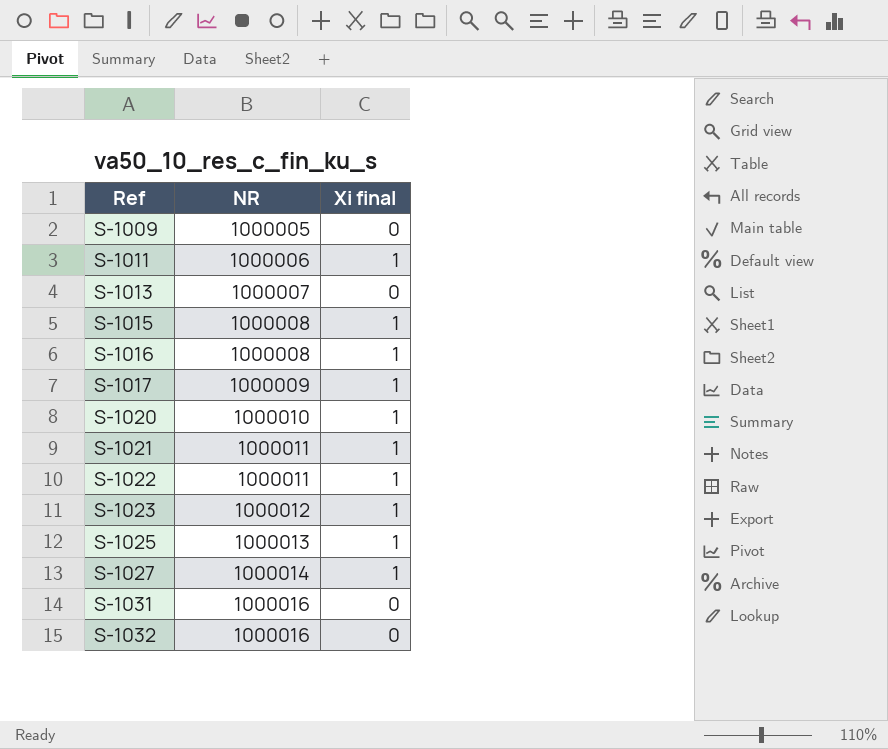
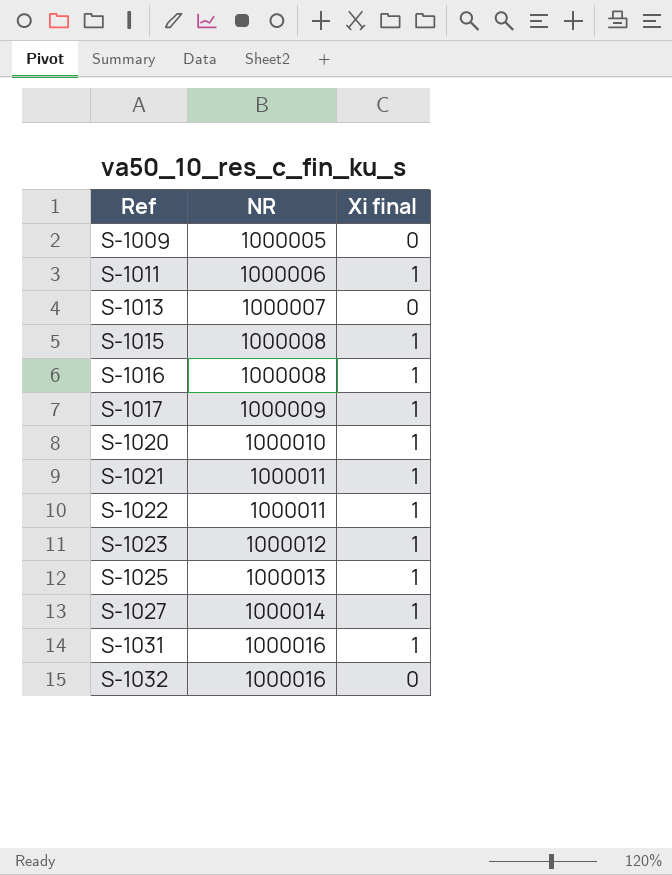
S-1031 | Xi final: 0 -> 1

